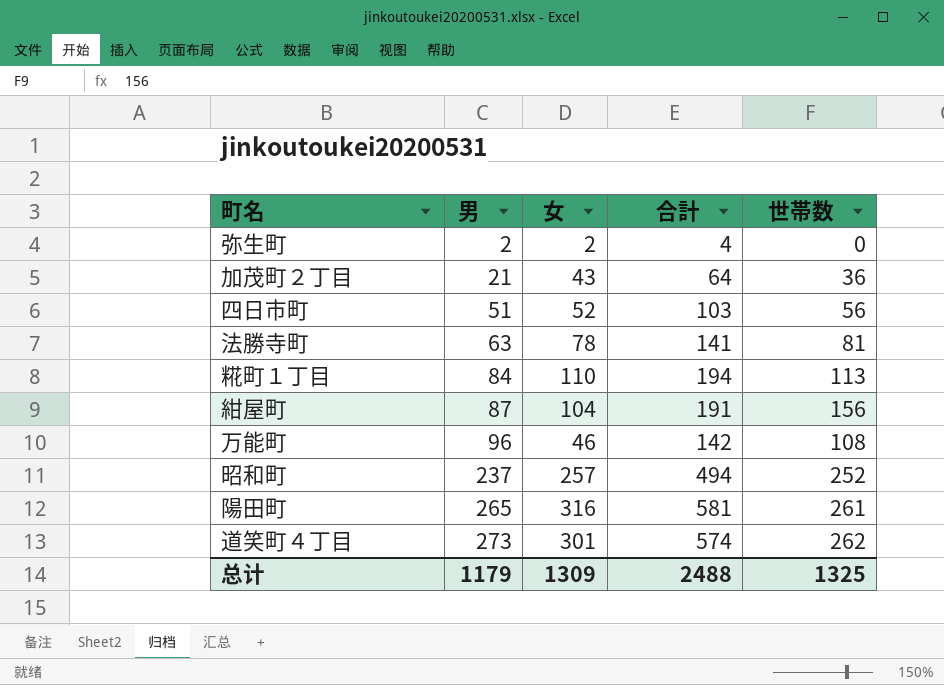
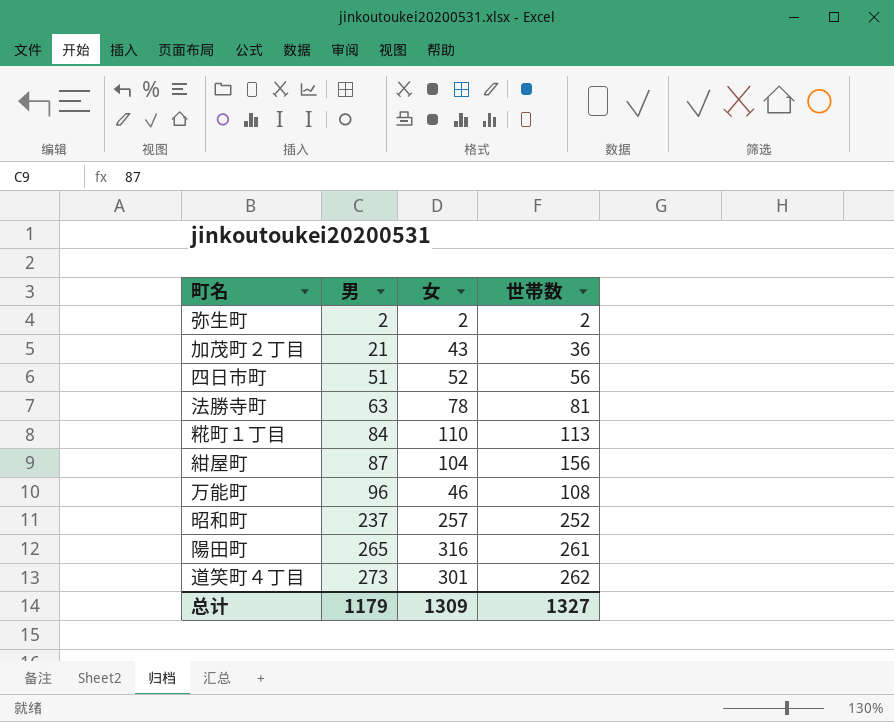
column 合計 | formula: [男] + [女] -> none
弥生町 | 世帯数: 0 -> 2
总计 | 世帯数: 1325 -> 1327

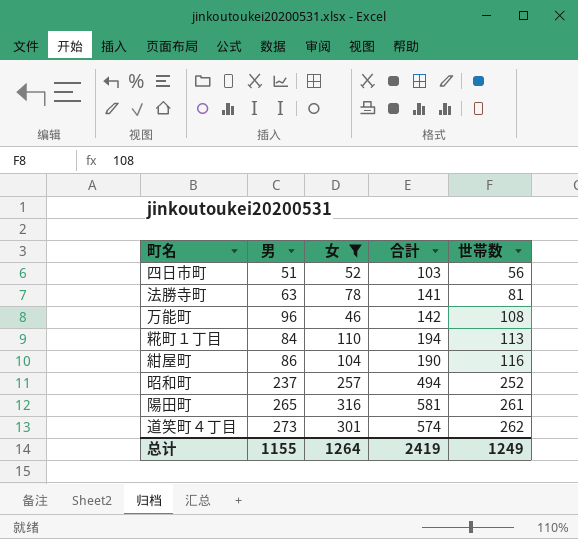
filter: none -> 女 >= 46
row order: 男 ascending -> 世帯数 ascending
column 合計 | formula: none -> [男] + [女]
紺屋町 | 男: 87 -> 86
紺屋町 | 世帯数: 156 -> 116
总计 | 男: 1179 -> 1155
总计 | 女: 1309 -> 1264
总计 | 世帯数: 1327 -> 1249

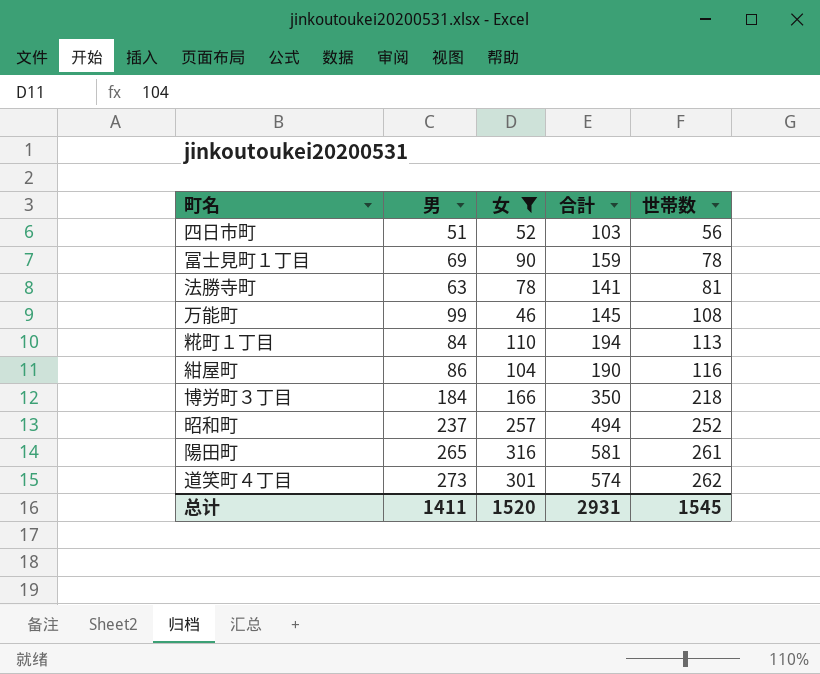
row 冨士見町１丁目: none -> 69 | 90 | 159 | 78
万能町 | 男: 96 -> 99
万能町 | 合計: 142 -> 145
row 博労町３丁目: none -> 184 | 166 | 350 | 218
总计 | 男: 1155 -> 1411
总计 | 女: 1264 -> 1520
总计 | 合計: 2419 -> 2931
总计 | 世帯数: 1249 -> 1545

